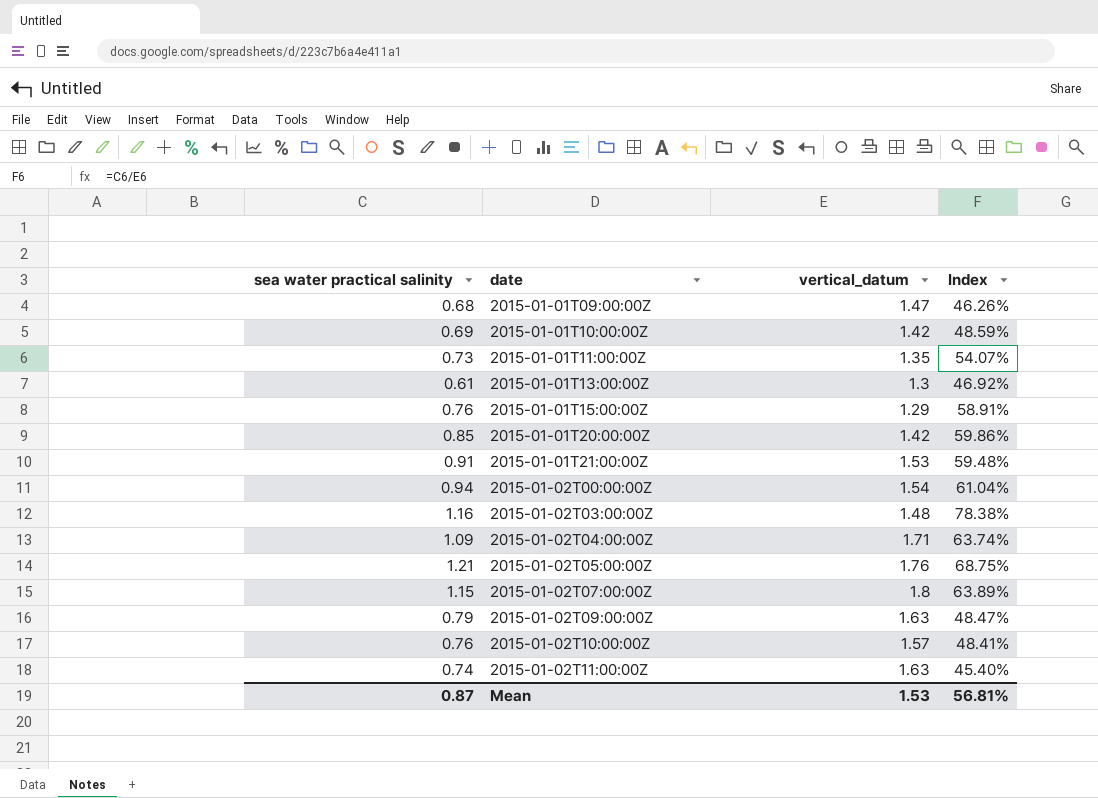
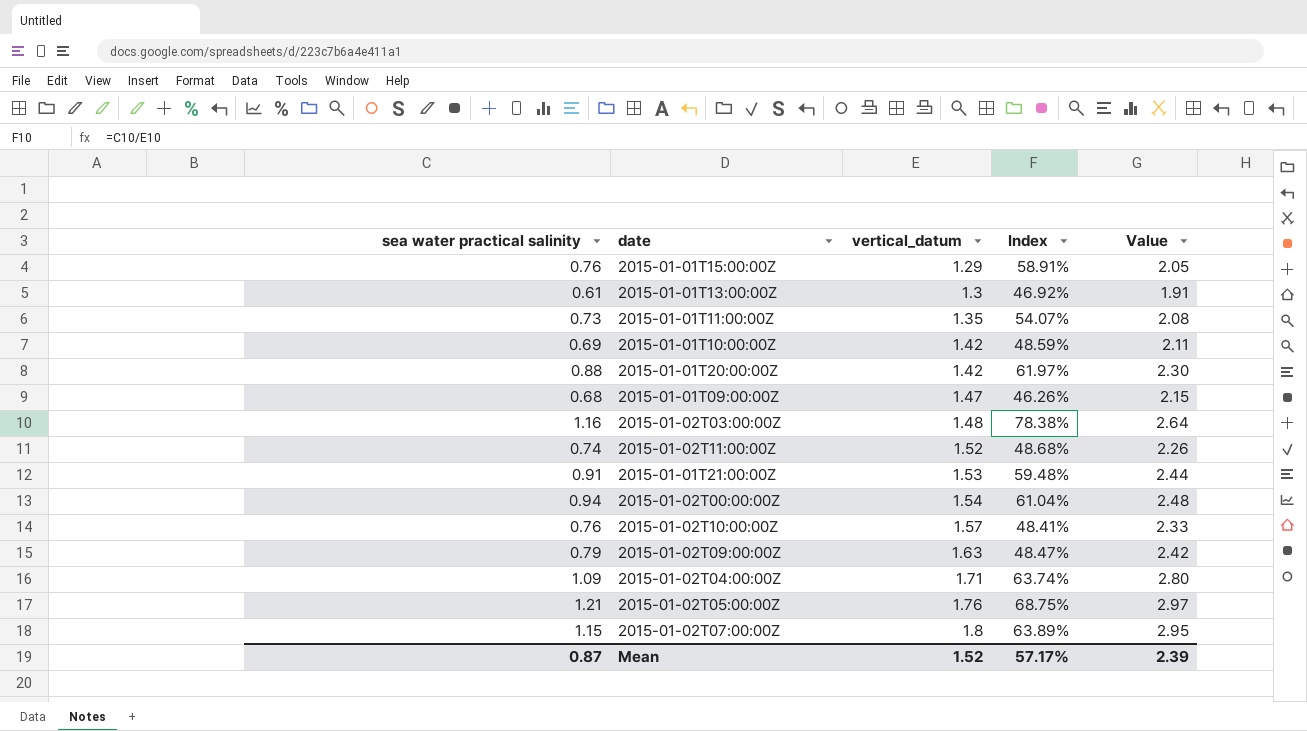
row order: date ascending -> vertical_datum ascending
column Value | formula: none -> [sea water practical salinity] + [vertical_datum]
2015-01-01T20:00:00Z | sea water practical salinity: 0.85 -> 0.88
2015-01-01T20:00:00Z | Index: 59.86% -> 61.97%
2015-01-02T11:00:00Z | vertical_datum: 1.63 -> 1.52
2015-01-02T11:00:00Z | Index: 45.40% -> 48.68%
Mean | vertical_datum: 1.53 -> 1.52
Mean | Index: 56.81% -> 57.17%

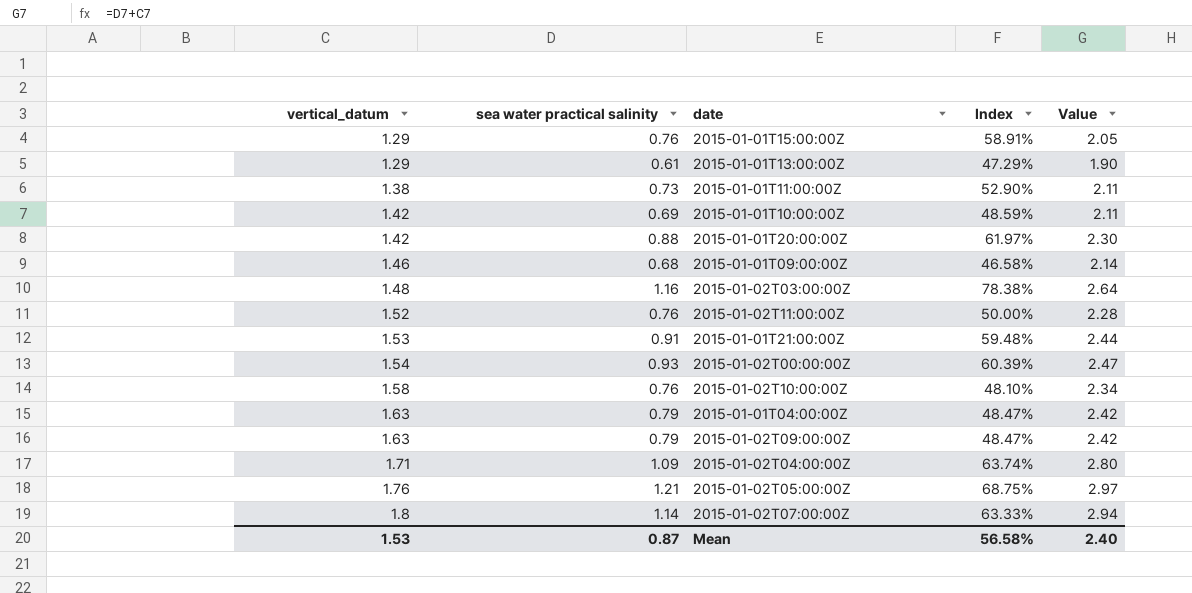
column vertical_datum | position: 3 -> 1
2015-01-01T13:00:00Z | vertical_datum: 1.3 -> 1.29
2015-01-01T13:00:00Z | Index: 46.92% -> 47.29%
2015-01-01T13:00:00Z | Value: 1.91 -> 1.90
2015-01-01T11:00:00Z | vertical_datum: 1.35 -> 1.38
2015-01-01T11:00:00Z | Index: 54.07% -> 52.90%
2015-01-01T11:00:00Z | Value: 2.08 -> 2.11
2015-01-01T09:00:00Z | vertical_datum: 1.47 -> 1.46
2015-01-01T09:00:00Z | Index: 46.26% -> 46.58%
2015-01-01T09:00:00Z | Value: 2.15 -> 2.14
2015-01-02T11:00:00Z | sea water practical salinity: 0.74 -> 0.76
2015-01-02T11:00:00Z | Index: 48.68% -> 50.00%
2015-01-02T11:00:00Z | Value: 2.26 -> 2.28
2015-01-02T00:00:00Z | sea water practical salinity: 0.94 -> 0.93
2015-01-02T00:00:00Z | Index: 61.04% -> 60.39%
2015-01-02T00:00:00Z | Value: 2.48 -> 2.47
2015-01-02T10:00:00Z | vertical_datum: 1.57 -> 1.58
2015-01-02T10:00:00Z | Index: 48.41% -> 48.10%
2015-01-02T10:00:00Z | Value: 2.33 -> 2.34
row 2015-01-01T04:00:00Z: none -> 1.63 | 0.79 | 48.47% | 2.42
2015-01-02T07:00:00Z | sea water practical salinity: 1.15 -> 1.14
2015-01-02T07:00:00Z | Index: 63.89% -> 63.33%
2015-01-02T07:00:00Z | Value: 2.95 -> 2.94
Mean | vertical_datum: 1.52 -> 1.53
Mean | Index: 57.17% -> 56.58%
Mean | Value: 2.39 -> 2.40

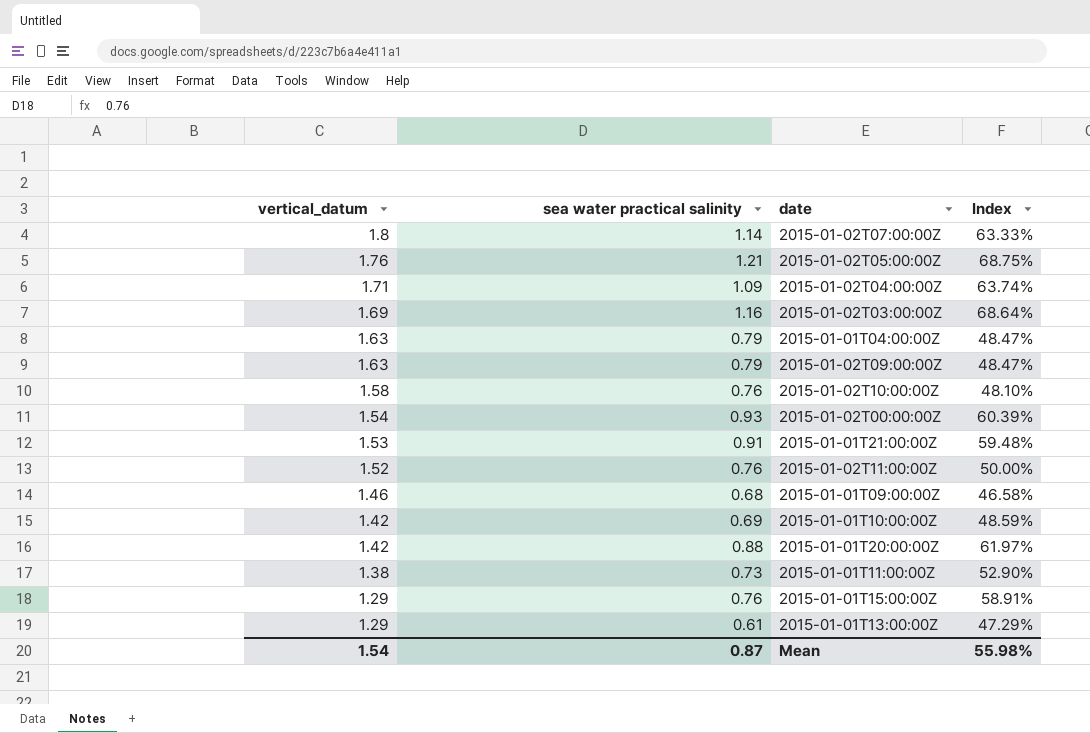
row order: vertical_datum ascending -> vertical_datum descending
column Value | formula: [vertical_datum] + [sea water practical salinity] -> none
2015-01-02T03:00:00Z | vertical_datum: 1.48 -> 1.69
2015-01-02T03:00:00Z | Index: 78.38% -> 68.64%
Mean | vertical_datum: 1.53 -> 1.54
Mean | Index: 56.58% -> 55.98%

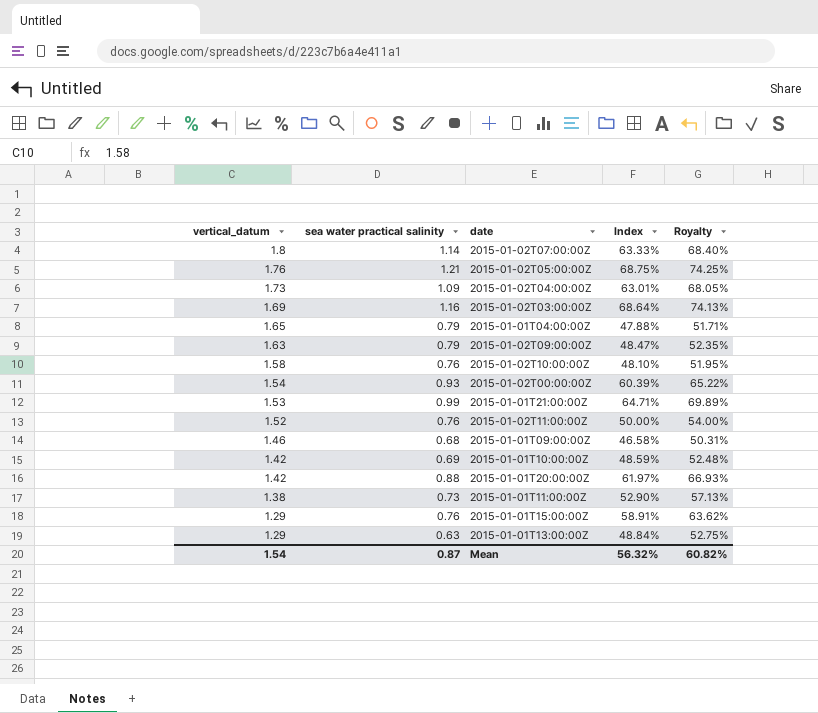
column Royalty | formula: none -> [Index] * 1.08
2015-01-02T04:00:00Z | vertical_datum: 1.71 -> 1.73
2015-01-02T04:00:00Z | Index: 63.74% -> 63.01%
2015-01-01T04:00:00Z | vertical_datum: 1.63 -> 1.65
2015-01-01T04:00:00Z | Index: 48.47% -> 47.88%
2015-01-01T21:00:00Z | sea water practical salinity: 0.91 -> 0.99
2015-01-01T21:00:00Z | Index: 59.48% -> 64.71%
2015-01-01T13:00:00Z | sea water practical salinity: 0.61 -> 0.63
2015-01-01T13:00:00Z | Index: 47.29% -> 48.84%
Mean | Index: 55.98% -> 56.32%

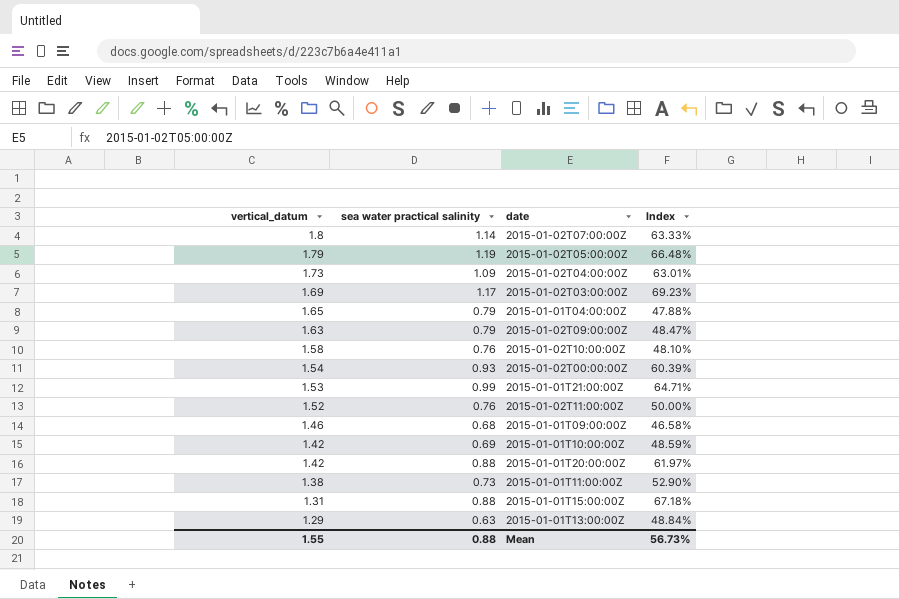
column Royalty | formula: [Index] * 1.08 -> none
2015-01-02T05:00:00Z | vertical_datum: 1.76 -> 1.79
2015-01-02T05:00:00Z | sea water practical salinity: 1.21 -> 1.19
2015-01-02T05:00:00Z | Index: 68.75% -> 66.48%
2015-01-02T03:00:00Z | sea water practical salinity: 1.16 -> 1.17
2015-01-02T03:00:00Z | Index: 68.64% -> 69.23%
2015-01-01T15:00:00Z | vertical_datum: 1.29 -> 1.31
2015-01-01T15:00:00Z | sea water practical salinity: 0.76 -> 0.88
2015-01-01T15:00:00Z | Index: 58.91% -> 67.18%
Mean | vertical_datum: 1.54 -> 1.55
Mean | sea water practical salinity: 0.87 -> 0.88
Mean | Index: 56.32% -> 56.73%

